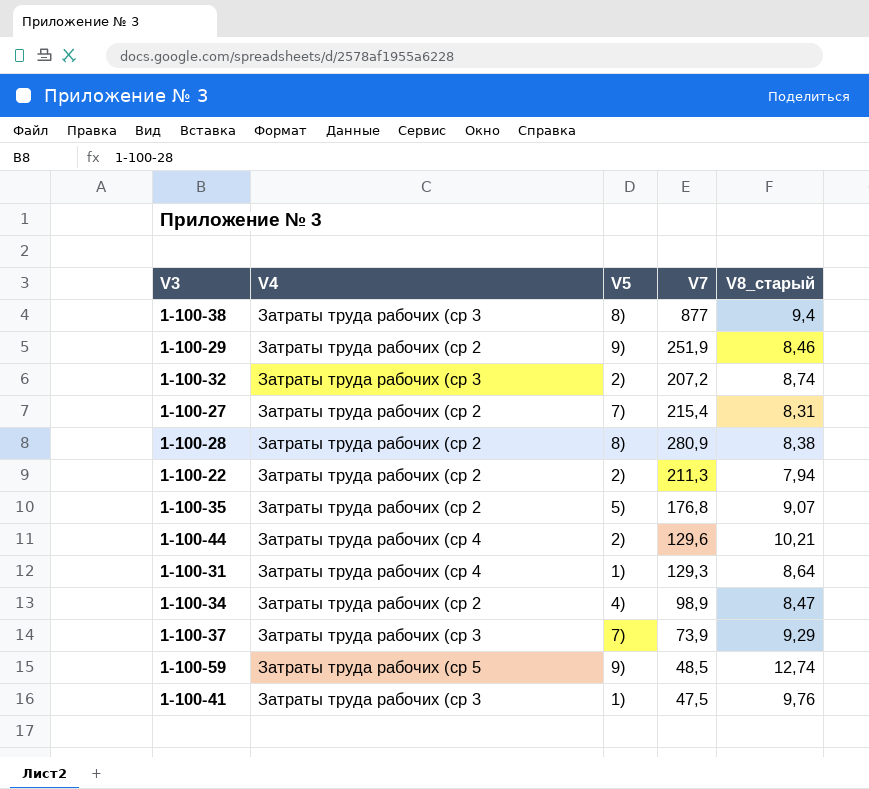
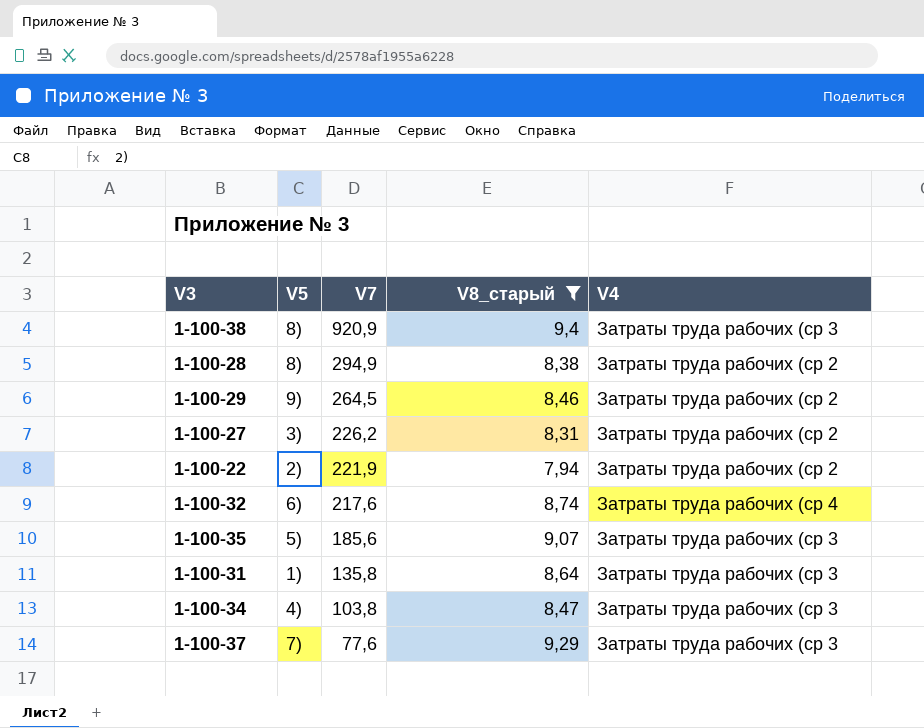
filter: none -> V8_старый <= 9,4
row order: none -> V7 descending
column V4 | position: 2 -> 5
1-100-38 | V7: 877 -> 920,9
1-100-28 | V7: 280,9 -> 294,9
1-100-29 | V7: 251,9 -> 264,5
1-100-27 | V5: 7) -> 3)
1-100-27 | V7: 215,4 -> 226,2
1-100-22 | V7: 211,3 -> 221,9
1-100-32 | V5: 2) -> 6)
1-100-32 | V7: 207,2 -> 217,6
1-100-32 | V4: Затраты труда рабочих (ср 3 -> Затраты труда рабочих (ср 4
1-100-35 | V7: 176,8 -> 185,6
1-100-35 | V4: Затраты труда рабочих (ср 2 -> Затраты труда рабочих (ср 3
1-100-31 | V7: 129,3 -> 135,8
1-100-31 | V4: Затраты труда рабочих (ср 4 -> Затраты труда рабочих (ср 3
1-100-34 | V7: 98,9 -> 103,8
1-100-34 | V4: Затраты труда рабочих (ср 2 -> Затраты труда рабочих (ср 3
1-100-37 | V7: 73,9 -> 77,6

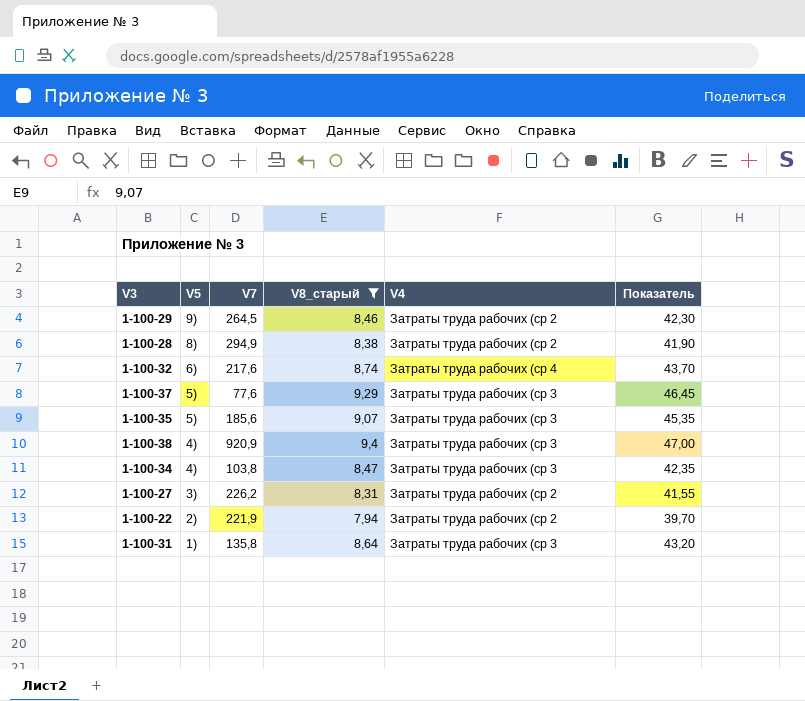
row order: V7 descending -> V5 descending
column Показатель | formula: none -> [V8_старый] * 5
1-100-37 | V5: 7) -> 5)
1-100-38 | V5: 8) -> 4)

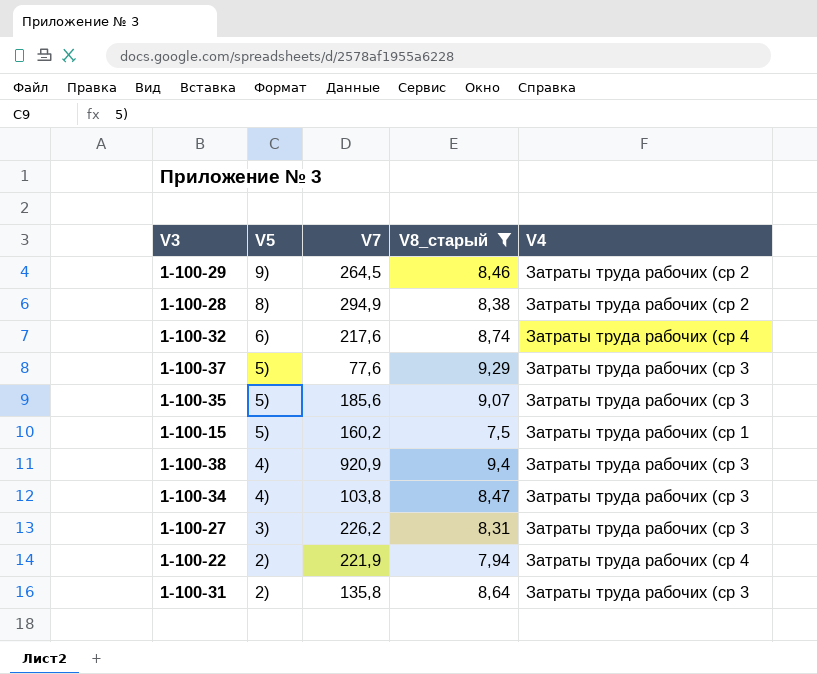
column Показатель | formula: [V8_старый] * 5 -> none
row 1-100-15: none -> 5) | 160,2 | 7,5 | Затраты труда рабочих (ср 1
1-100-27 | V4: Затраты труда рабочих (ср 2 -> Затраты труда рабочих (ср 3
1-100-22 | V4: Затраты труда рабочих (ср 2 -> Затраты труда рабочих (ср 4
1-100-31 | V5: 1) -> 2)

